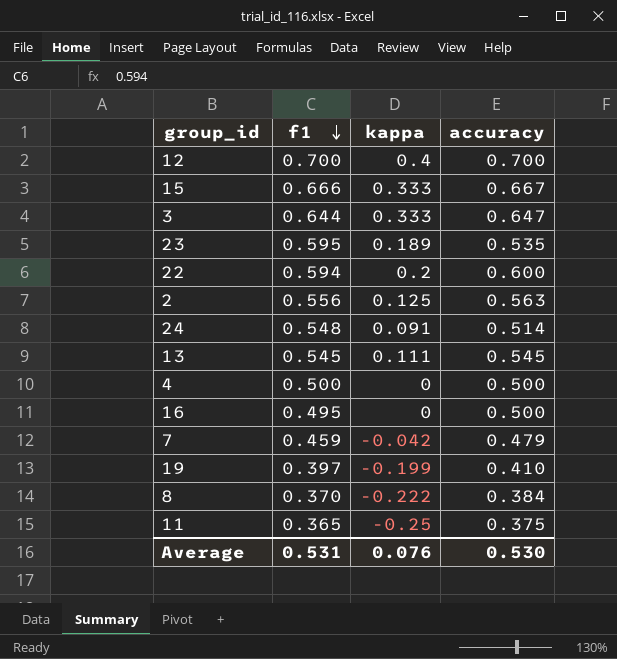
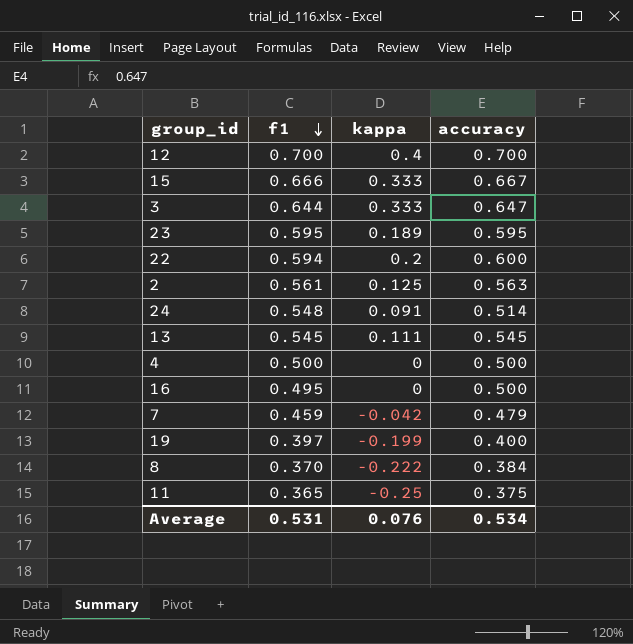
23 | accuracy: 0.535 -> 0.595
2 | f1: 0.556 -> 0.561
19 | accuracy: 0.410 -> 0.400
Average | accuracy: 0.530 -> 0.534

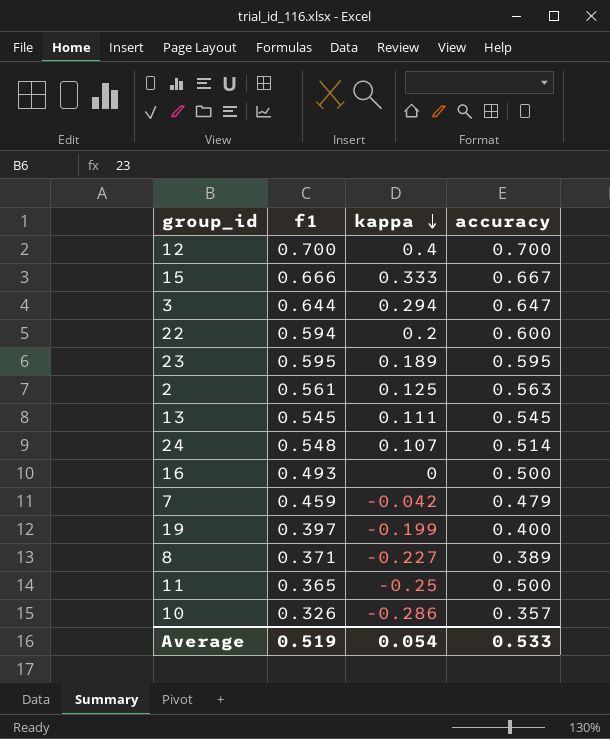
row order: f1 descending -> kappa descending
row 4: 0.500 | 0 | 0.500 -> none
3 | kappa: 0.333 -> 0.294
24 | kappa: 0.091 -> 0.107
16 | f1: 0.495 -> 0.493
8 | f1: 0.370 -> 0.371
8 | kappa: -0.222 -> -0.227
8 | accuracy: 0.384 -> 0.389
11 | accuracy: 0.375 -> 0.500
row 10: none -> 0.326 | -0.286 | 0.357
Average | f1: 0.531 -> 0.519
Average | kappa: 0.076 -> 0.054
Average | accuracy: 0.534 -> 0.533

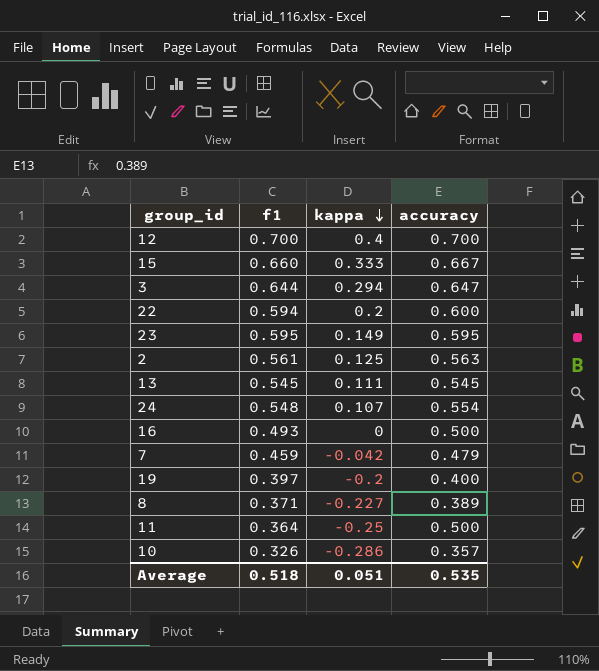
15 | f1: 0.666 -> 0.660
23 | kappa: 0.189 -> 0.149
24 | accuracy: 0.514 -> 0.554
19 | kappa: -0.199 -> -0.2
11 | f1: 0.365 -> 0.364
Average | f1: 0.519 -> 0.518
Average | kappa: 0.054 -> 0.051
Average | accuracy: 0.533 -> 0.535

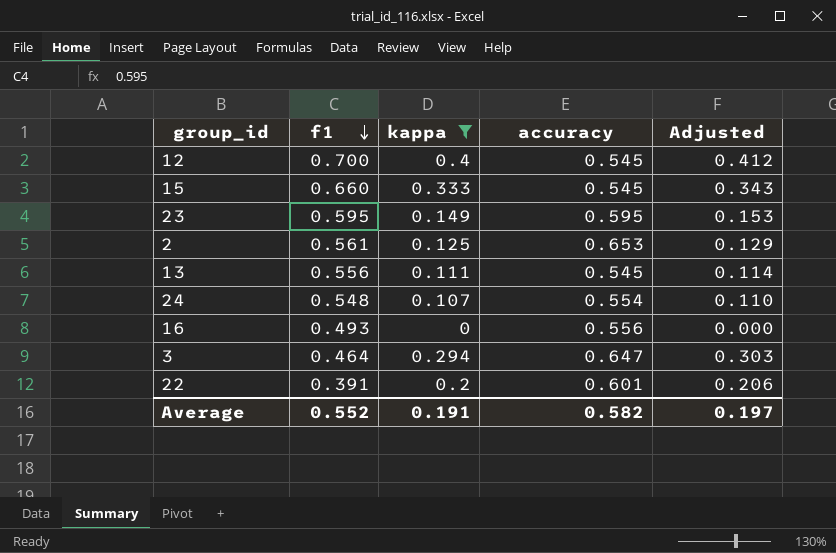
filter: none -> kappa >= 0
row order: kappa descending -> f1 descending
column Adjusted | formula: none -> [kappa] * 1.03
12 | accuracy: 0.700 -> 0.545
15 | accuracy: 0.667 -> 0.545
2 | accuracy: 0.563 -> 0.653
13 | f1: 0.545 -> 0.556
16 | accuracy: 0.500 -> 0.556
3 | f1: 0.644 -> 0.464
22 | f1: 0.594 -> 0.391
22 | accuracy: 0.600 -> 0.601
Average | f1: 0.518 -> 0.552
Average | kappa: 0.051 -> 0.191
Average | accuracy: 0.535 -> 0.582

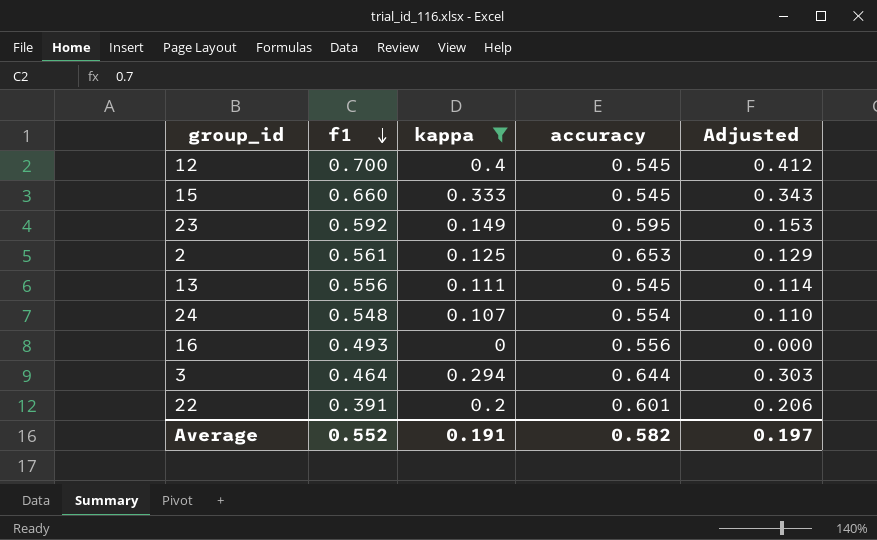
23 | f1: 0.595 -> 0.592
3 | accuracy: 0.647 -> 0.644

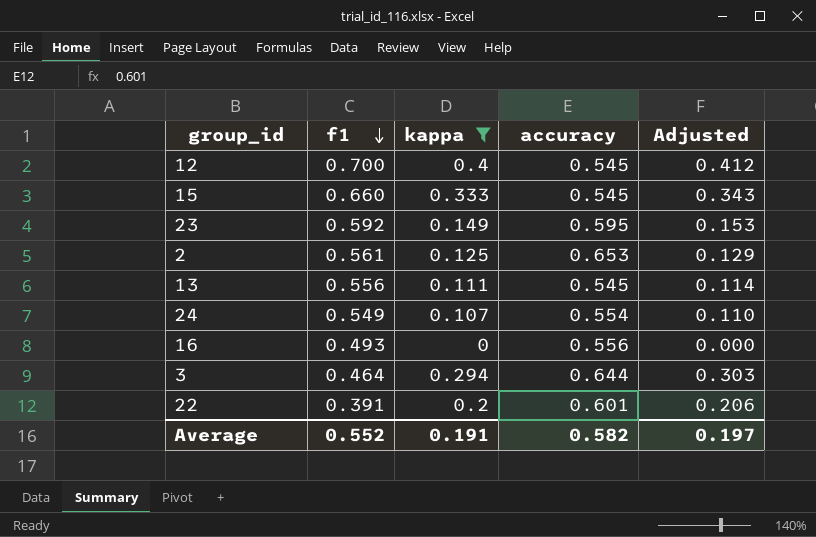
24 | f1: 0.548 -> 0.549

